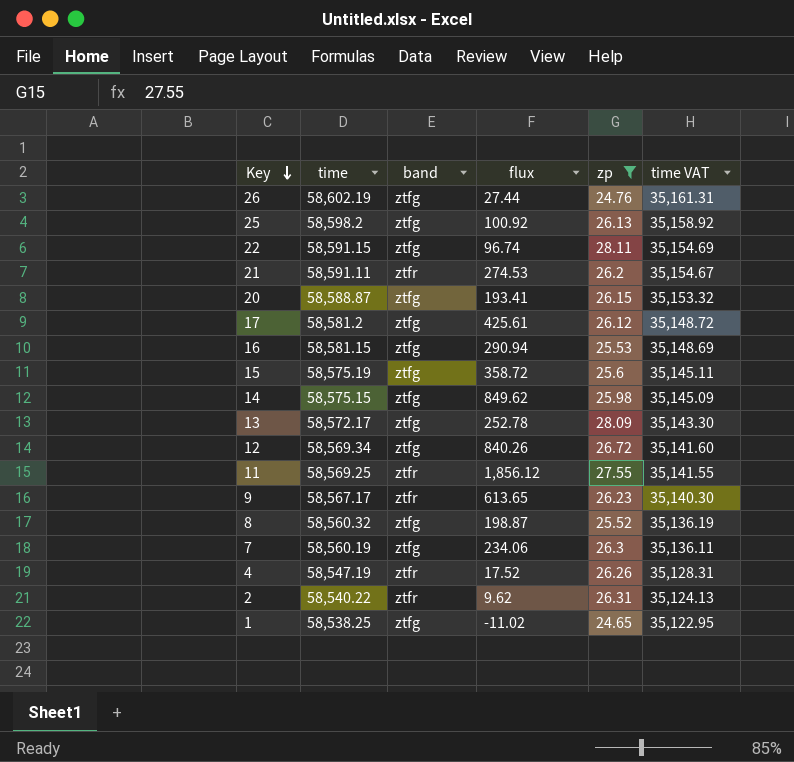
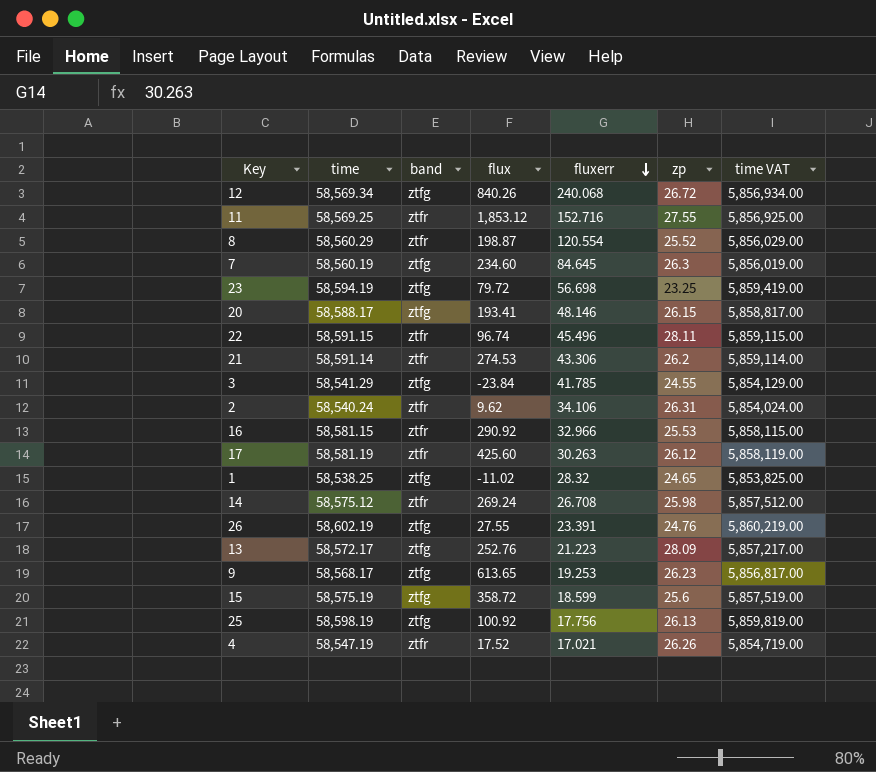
filter: zp >= 24.65 -> none
row order: Key descending -> fluxerr descending
column fluxerr | position: none -> 5
column time VAT | formula: [time] * 0.6 -> [time] * 100
11 | flux: 1,856.12 -> 1,853.12
8 | time: 58,560.32 -> 58,560.29
8 | band: ztfg -> ztfr
7 | flux: 234.06 -> 234.60
20 | time: 58,588.87 -> 58,588.17
22 | band: ztfg -> ztfr
21 | time: 58,591.11 -> 58,591.14
2 | time: 58,540.22 -> 58,540.24
16 | band: ztfg -> ztfr
16 | flux: 290.94 -> 290.92
17 | time: 58,581.2 -> 58,581.19
17 | band: ztfg -> ztfr
17 | flux: 425.61 -> 425.60
14 | time: 58,575.15 -> 58,575.12
14 | band: ztfg -> ztfr
14 | flux: 849.62 -> 269.24
26 | flux: 27.44 -> 27.55
13 | flux: 252.78 -> 252.76
9 | time: 58,567.17 -> 58,568.17
9 | band: ztfr -> ztfg
25 | time: 58,598.2 -> 58,598.19

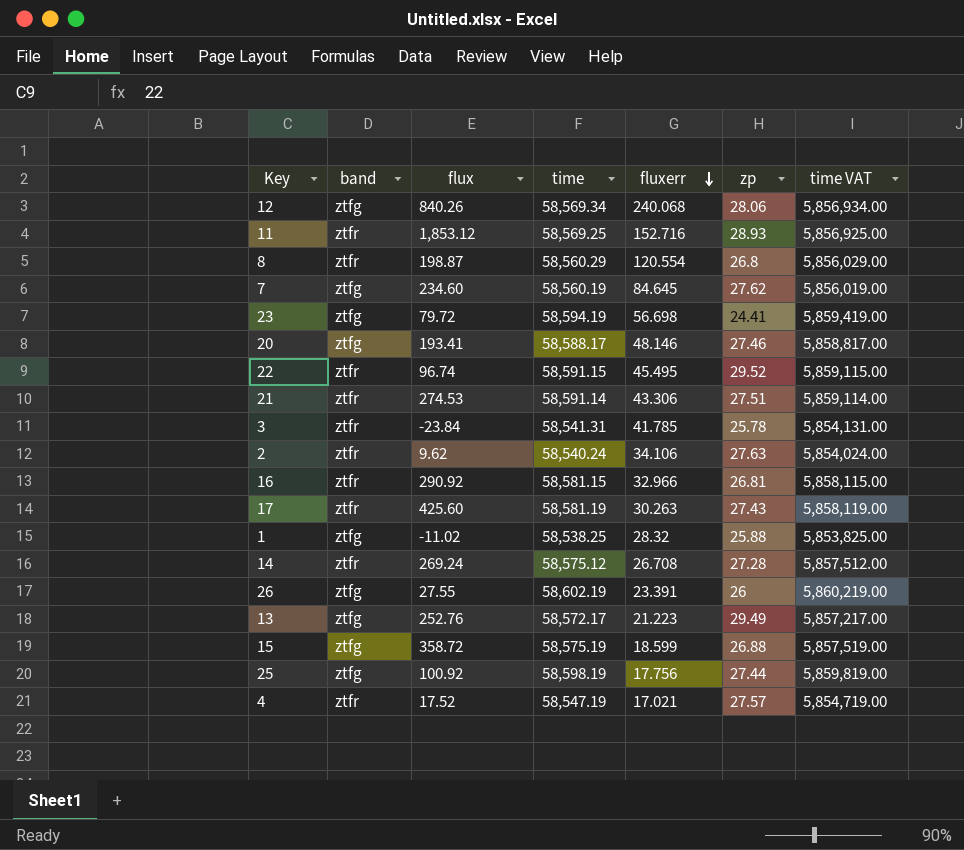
column time | position: 2 -> 4
row 9: 58,568.17 | ztfg | 613.65 | 19.253 | 26.23 | 5,856,817.00 -> none
12 | zp: 26.72 -> 28.06
11 | zp: 27.55 -> 28.93
8 | zp: 25.52 -> 26.8
7 | zp: 26.3 -> 27.62
23 | zp: 23.25 -> 24.41
20 | zp: 26.15 -> 27.46
22 | fluxerr: 45.496 -> 45.495
22 | zp: 28.11 -> 29.52
21 | zp: 26.2 -> 27.51
3 | band: ztfg -> ztfr
3 | time: 58,541.29 -> 58,541.31
3 | zp: 24.55 -> 25.78
3 | time VAT: 5,854,129.00 -> 5,854,131.00
2 | zp: 26.31 -> 27.63
16 | zp: 25.53 -> 26.81
17 | zp: 26.12 -> 27.43
1 | zp: 24.65 -> 25.88
14 | zp: 25.98 -> 27.28
26 | zp: 24.76 -> 26
13 | zp: 28.09 -> 29.49
15 | zp: 25.6 -> 26.88
25 | zp: 26.13 -> 27.44
4 | zp: 26.26 -> 27.57

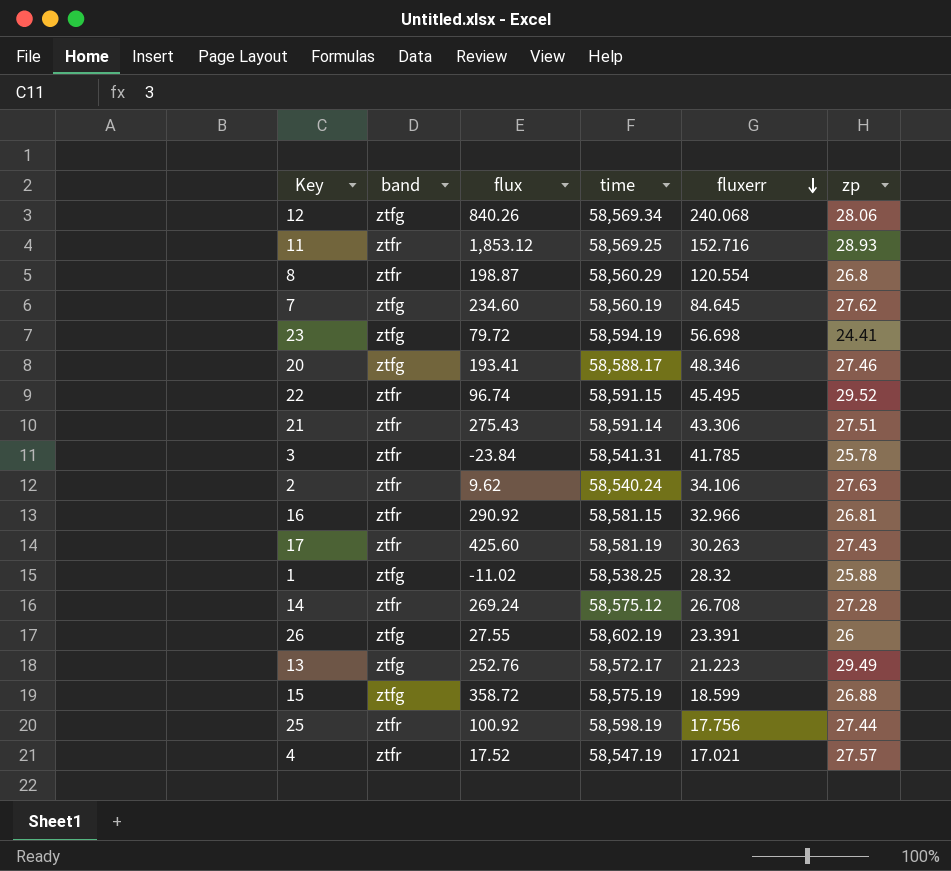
column time VAT | formula: [time] * 100 -> none
20 | fluxerr: 48.146 -> 48.346
21 | flux: 274.53 -> 275.43
25 | band: ztfg -> ztfr

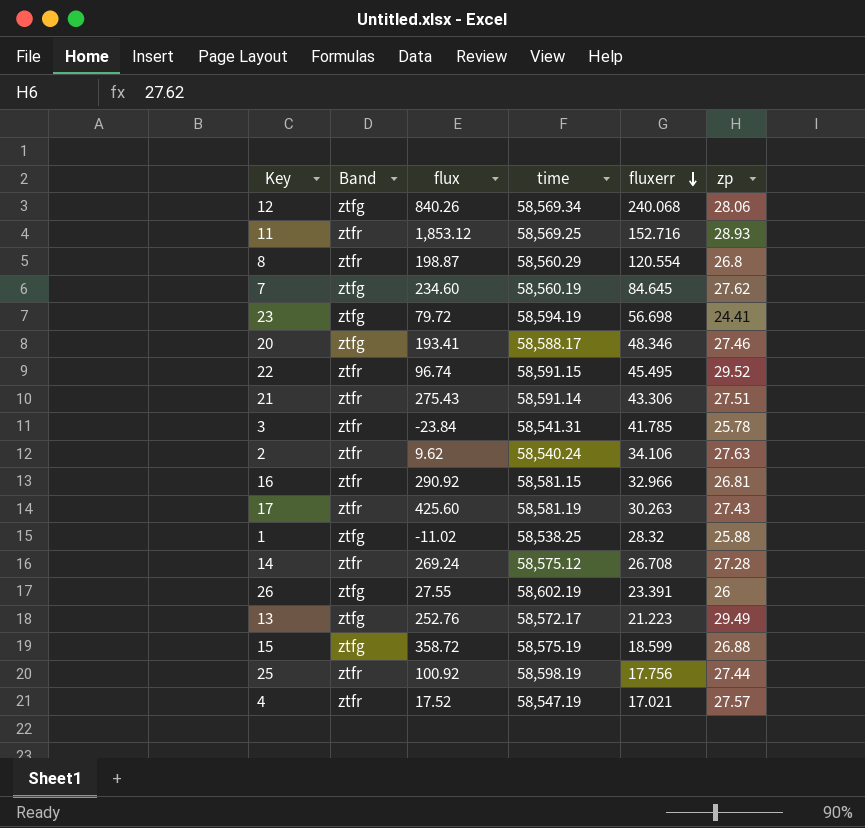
column name: band -> Band

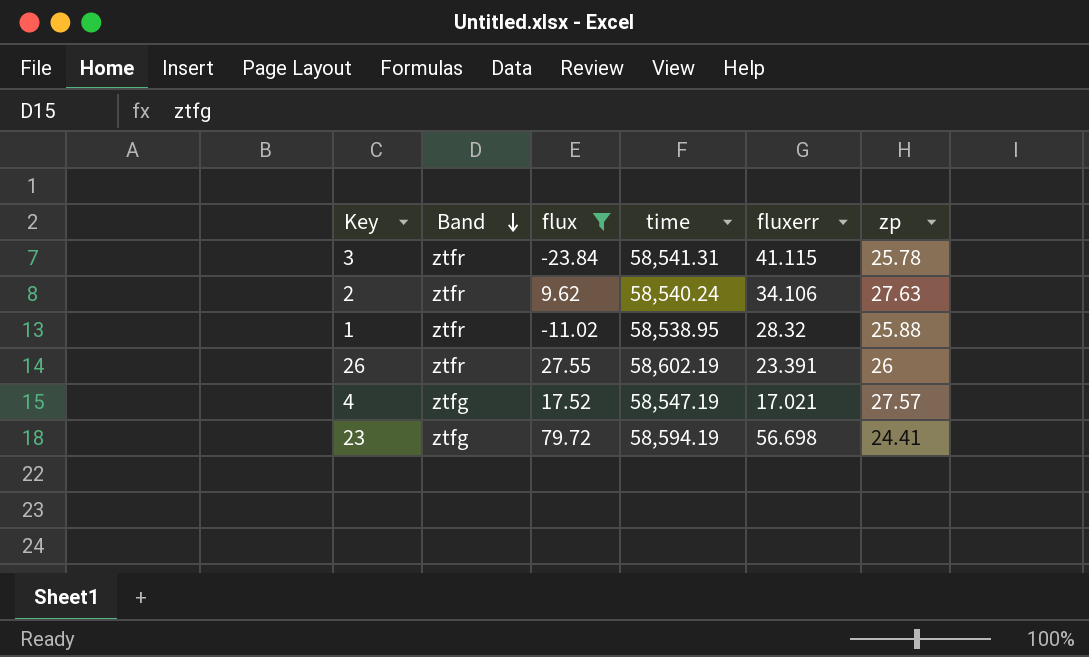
filter: none -> flux <= 79.72
row order: fluxerr descending -> Band descending
3 | fluxerr: 41.785 -> 41.115
1 | Band: ztfg -> ztfr
1 | time: 58,538.25 -> 58,538.95
26 | Band: ztfg -> ztfr
4 | Band: ztfr -> ztfg

